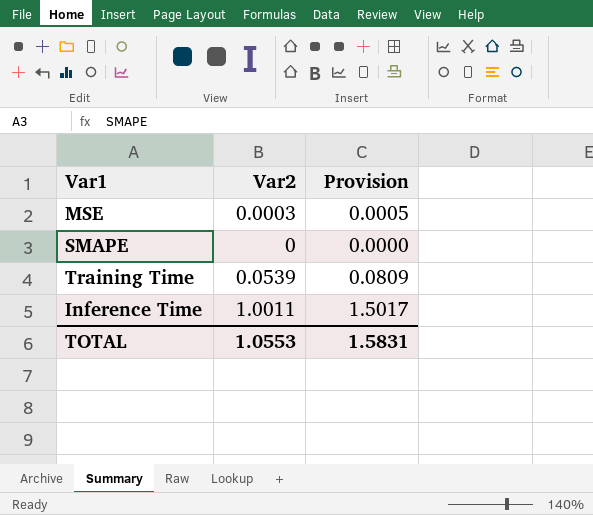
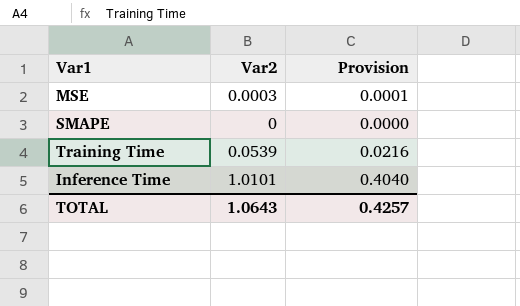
column Provision | formula: [Var2] * 1.5 -> [Var2] * 0.4
Inference Time | Var2: 1.0011 -> 1.0101
TOTAL | Var2: 1.0553 -> 1.0643
TOTAL | Provision: 1.5831 -> 0.4257

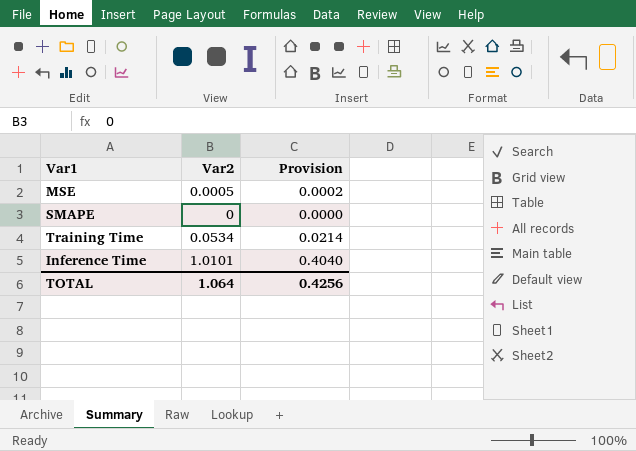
MSE | Var2: 0.0003 -> 0.0005
MSE | Provision: 0.0001 -> 0.0002
Training Time | Var2: 0.0539 -> 0.0534
Training Time | Provision: 0.0216 -> 0.0214
TOTAL | Var2: 1.0643 -> 1.064
TOTAL | Provision: 0.4257 -> 0.4256

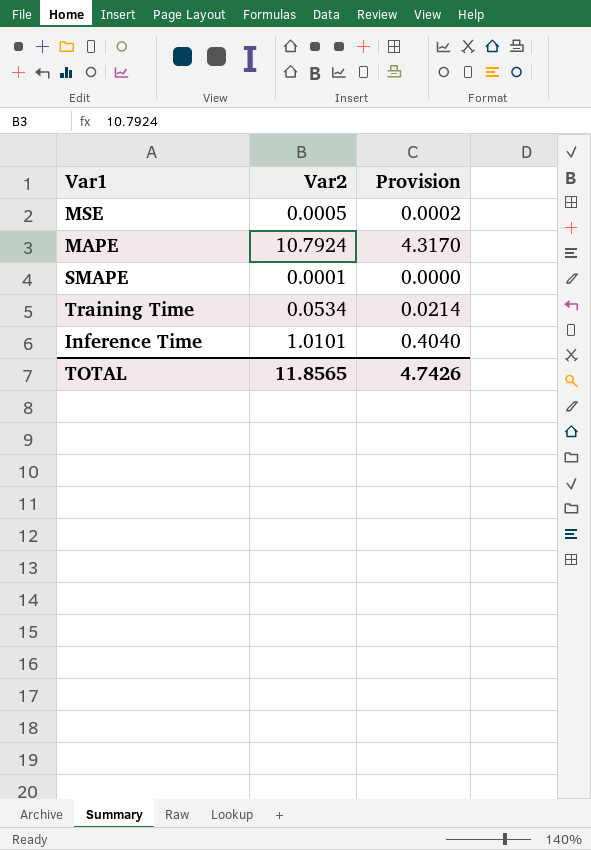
row MAPE: none -> 10.7924 | 4.3170
SMAPE | Var2: 0 -> 0.0001
TOTAL | Var2: 1.064 -> 11.8565
TOTAL | Provision: 0.4256 -> 4.7426

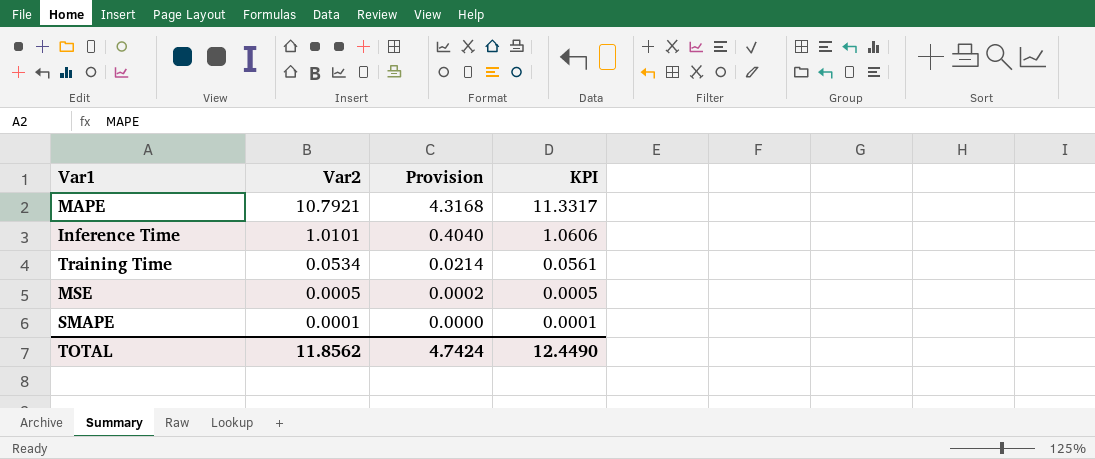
row order: none -> Var2 descending
column KPI | formula: none -> [Var2] * 1.05
MAPE | Var2: 10.7924 -> 10.7921
MAPE | Provision: 4.3170 -> 4.3168
TOTAL | Var2: 11.8565 -> 11.8562
TOTAL | Provision: 4.7426 -> 4.7424

